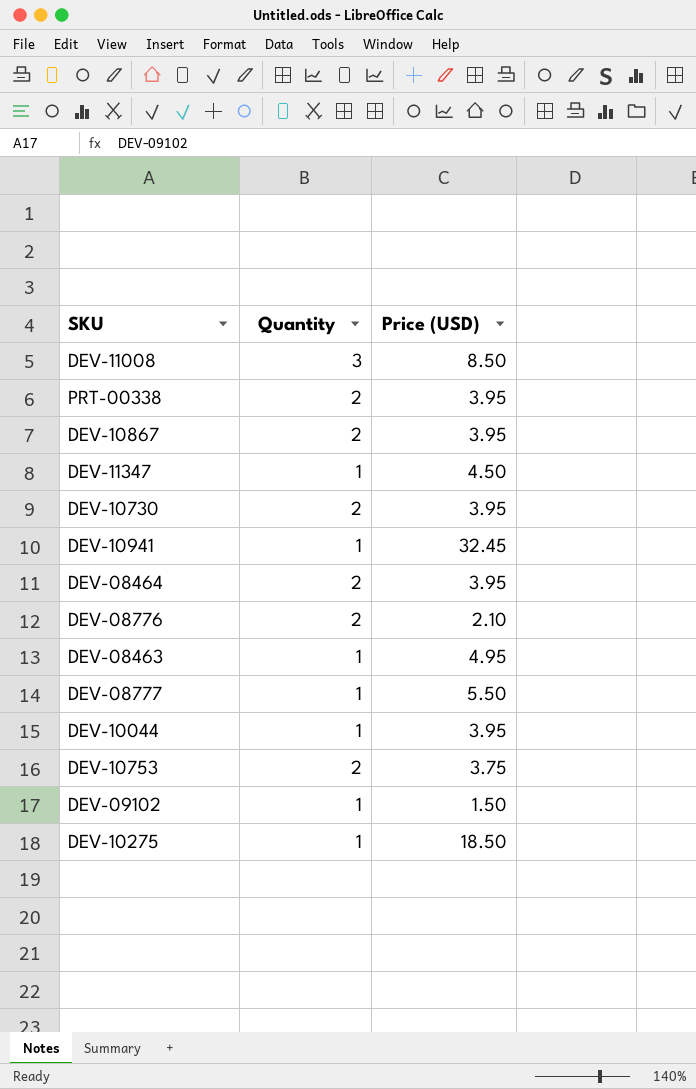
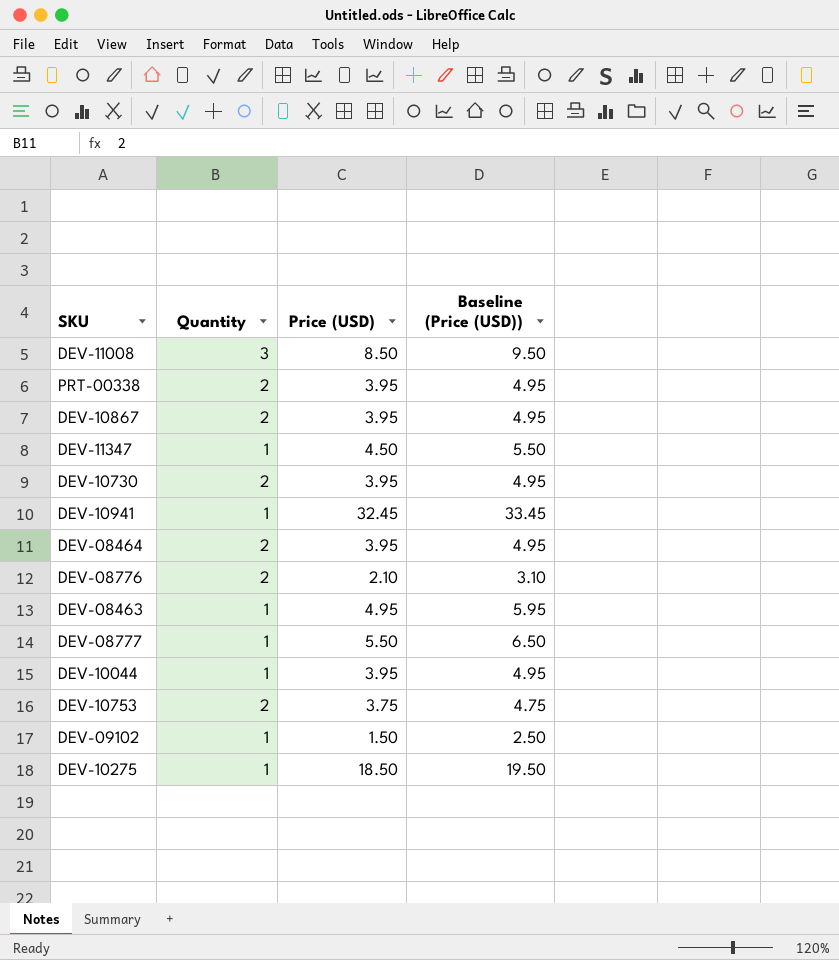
column Baseline (Price (USD)) | formula: none -> [Price (USD)] + 1

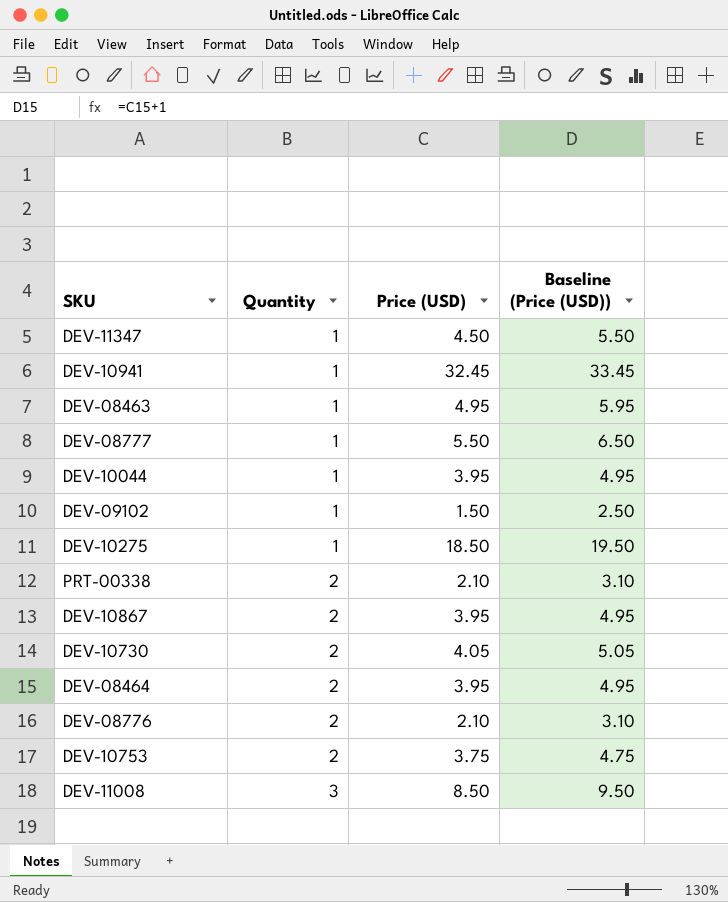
row order: none -> Quantity ascending
PRT-00338 | Price (USD): 3.95 -> 2.10
PRT-00338 | Baseline (Price (USD)): 4.95 -> 3.10
DEV-10730 | Price (USD): 3.95 -> 4.05
DEV-10730 | Baseline (Price (USD)): 4.95 -> 5.05

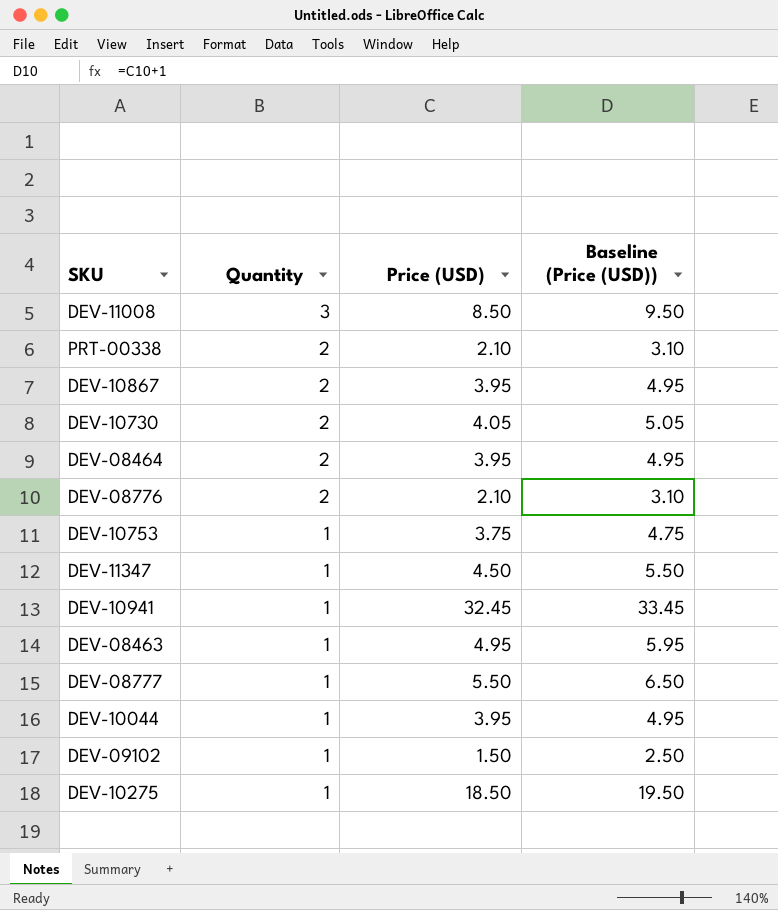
row order: Quantity ascending -> Quantity descending
DEV-10753 | Quantity: 2 -> 1

